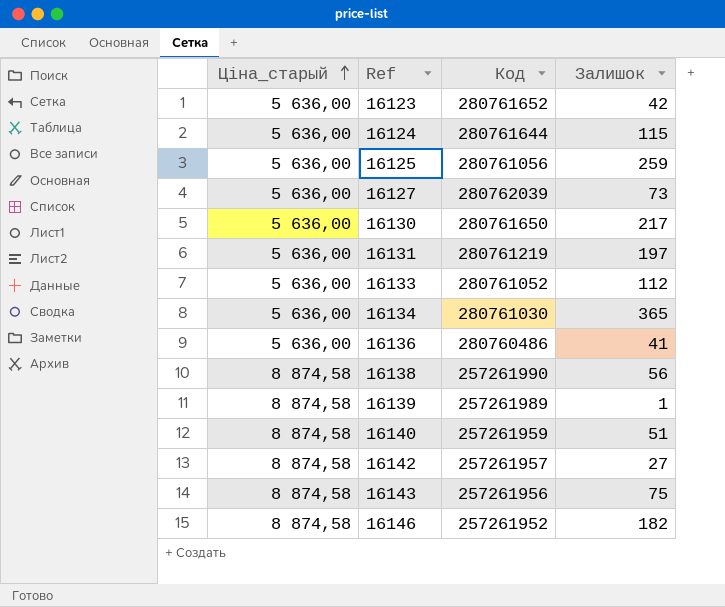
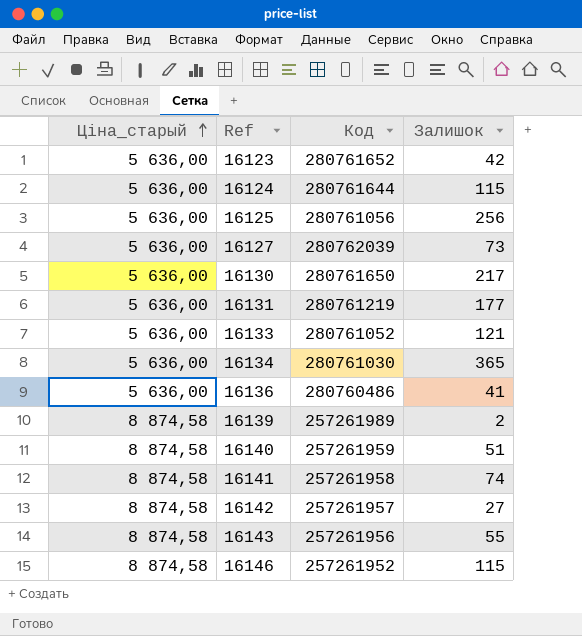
row 16138: 8 874,58 | 257261990 | 56 -> none
16125 | Залишок: 259 -> 256
16131 | Залишок: 197 -> 177
16133 | Залишок: 112 -> 121
16139 | Залишок: 1 -> 2
row 16141: none -> 8 874,58 | 257261958 | 74
16143 | Залишок: 75 -> 55
16146 | Залишок: 182 -> 115

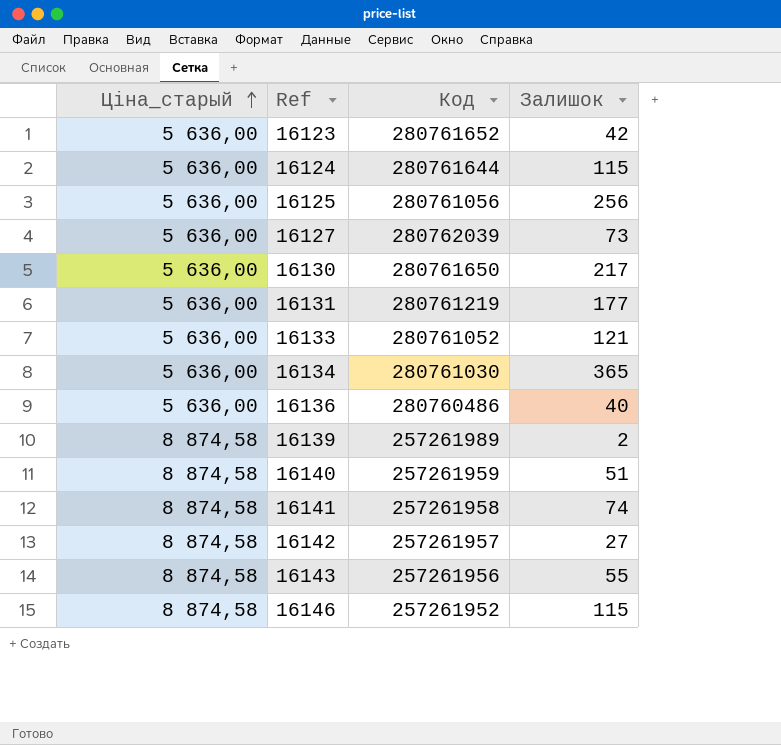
16136 | Залишок: 41 -> 40

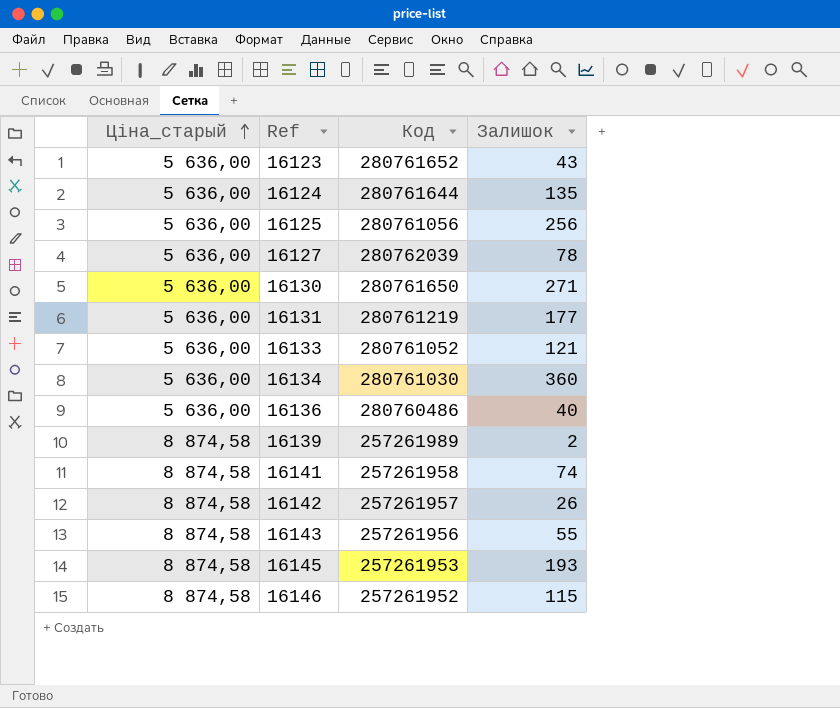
row 16140: 8 874,58 | 257261959 | 51 -> none
16123 | Залишок: 42 -> 43
16124 | Залишок: 115 -> 135
16127 | Залишок: 73 -> 78
16130 | Залишок: 217 -> 271
16134 | Залишок: 365 -> 360
16142 | Залишок: 27 -> 26
row 16145: none -> 8 874,58 | 257261953 | 193

